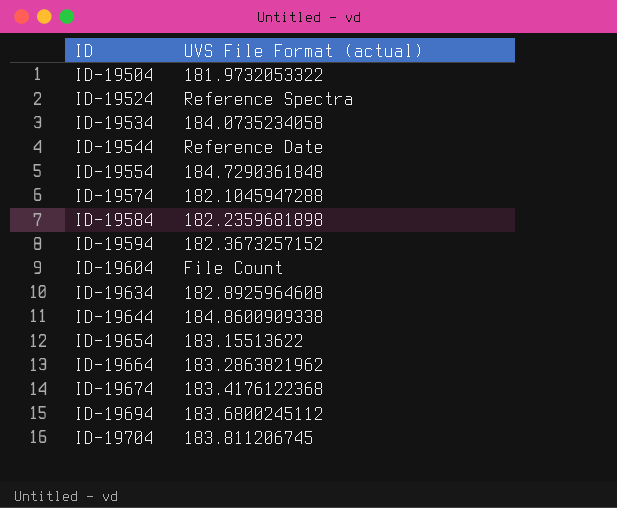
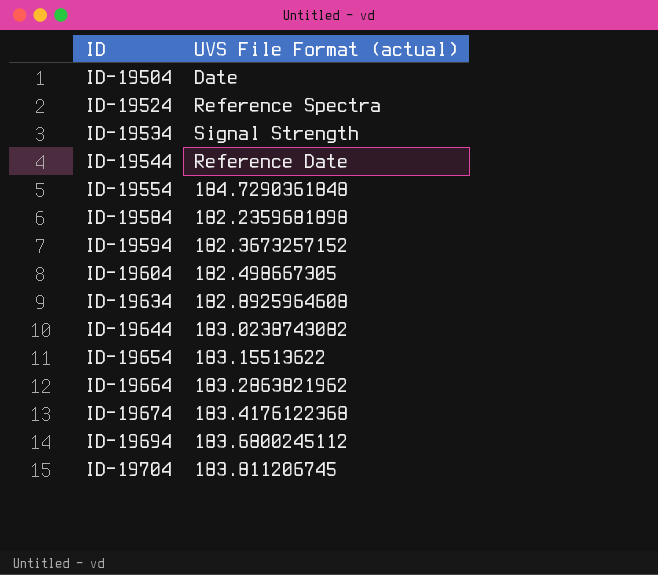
row ID-19574: 182.1045947288 -> none
ID-19504 | UVS File Format (actual): 181.9732053322 -> Date
ID-19534 | UVS File Format (actual): 184.0735234058 -> Signal Strength
ID-19604 | UVS File Format (actual): File Count -> 182.498667305
ID-19644 | UVS File Format (actual): 184.8600909338 -> 183.0238743082

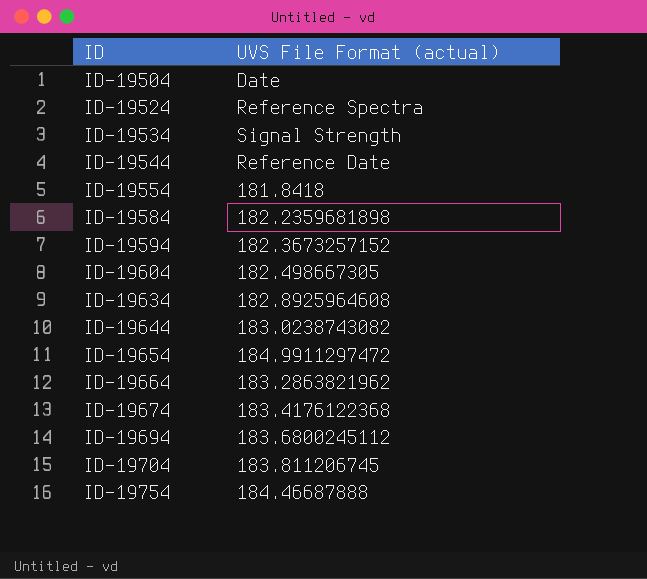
ID-19554 | UVS File Format (actual): 184.7290361848 -> 181.8418
ID-19654 | UVS File Format (actual): 183.15513622 -> 184.9911297472
row ID-19754: none -> 184.46687888

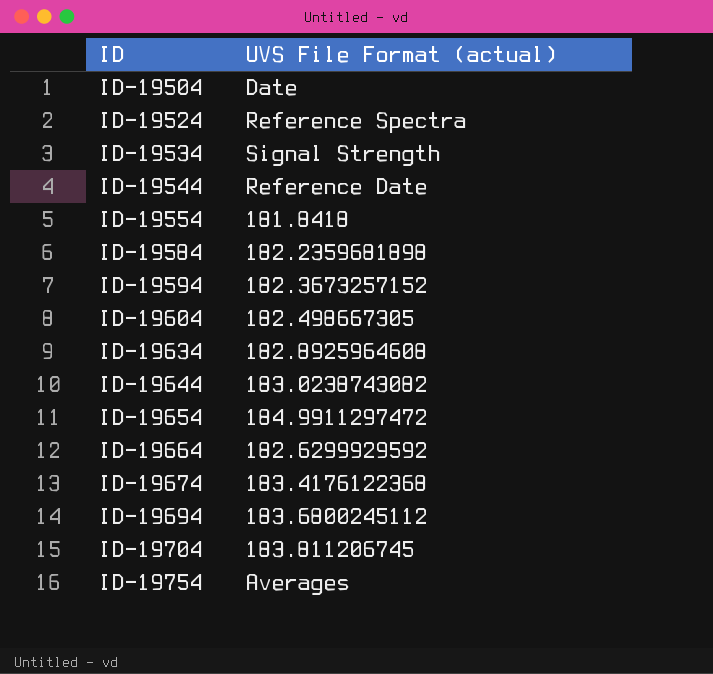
ID-19664 | UVS File Format (actual): 183.2863821962 -> 182.6299929592
ID-19754 | UVS File Format (actual): 184.46687888 -> Averages

